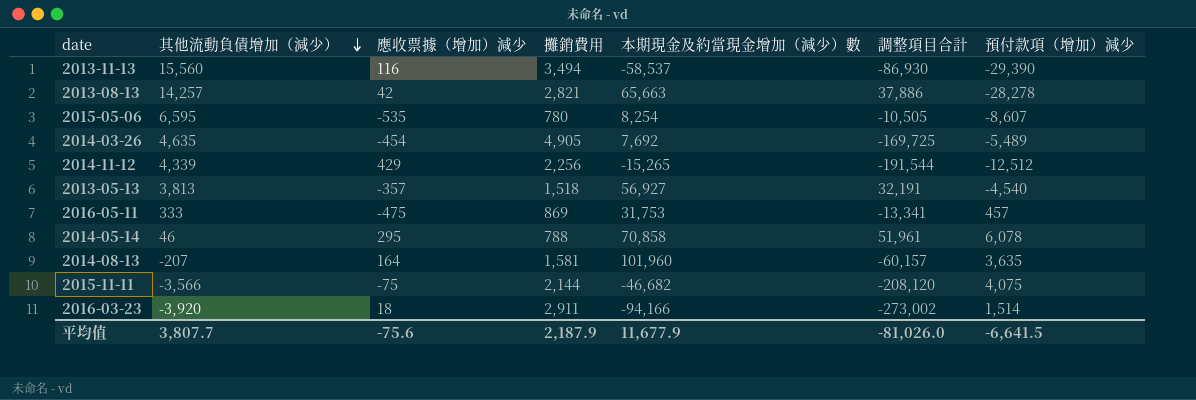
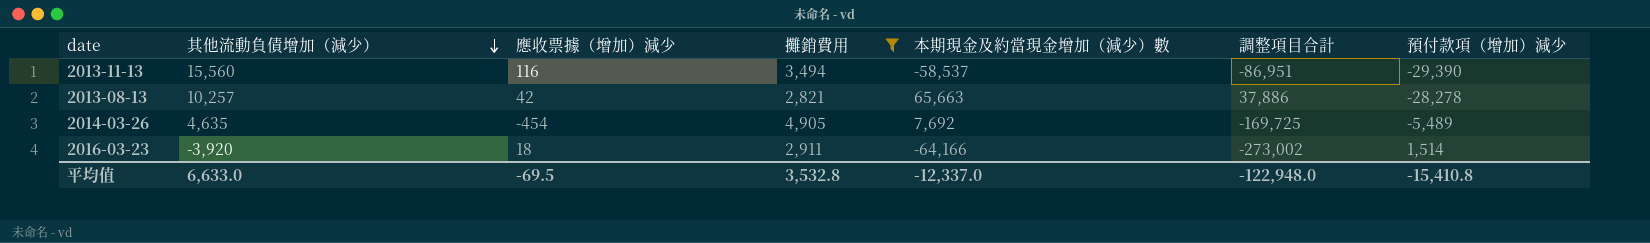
filter: none -> 攤銷費用 >= 2,821
2013-11-13 | 調整項目合計: -86,930 -> -86,951
2013-08-13 | 其他流動負債增加（減少）: 14,257 -> 10,257
2016-03-23 | 本期現金及約當現金增加（減少）數: -94,166 -> -64,166
平均值 | 其他流動負債增加（減少）: 3,807.7 -> 6,633.0
平均值 | 應收票據（增加）減少: -75.6 -> -69.5
平均值 | 攤銷費用: 2,187.9 -> 3,532.8
平均值 | 本期現金及約當現金增加（減少）數: 11,677.9 -> -12,337.0
平均值 | 調整項目合計: -81,026.0 -> -122,948.0
平均值 | 預付款項（增加）減少: -6,641.5 -> -15,410.8

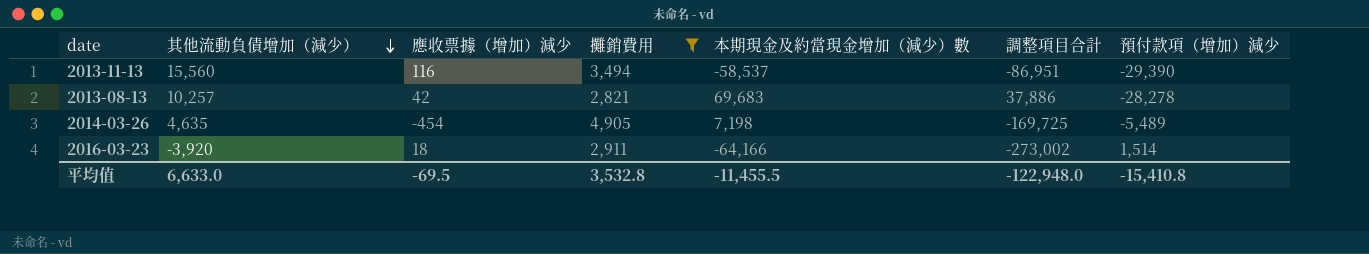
2013-08-13 | 本期現金及約當現金增加（減少）數: 65,663 -> 69,683
2014-03-26 | 本期現金及約當現金增加（減少）數: 7,692 -> 7,198
平均值 | 本期現金及約當現金增加（減少）數: -12,337.0 -> -11,455.5

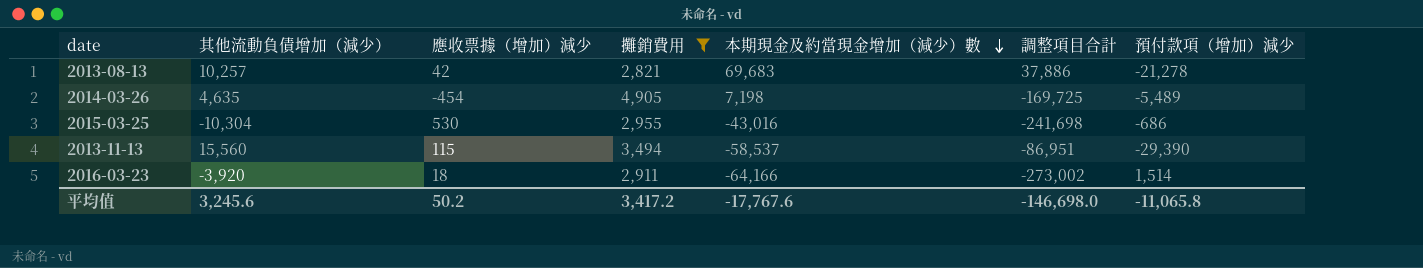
row order: 其他流動負債增加（減少） descending -> 本期現金及約當現金增加（減少）數 descending
2013-08-13 | 預付款項（增加）減少: -28,278 -> -21,278
row 2015-03-25: none -> -10,304 | 530 | 2,955 | -43,016 | -241,698 | -686
2013-11-13 | 應收票據（增加）減少: 116 -> 115
平均值 | 其他流動負債增加（減少）: 6,633.0 -> 3,245.6
平均值 | 應收票據（增加）減少: -69.5 -> 50.2
平均值 | 攤銷費用: 3,532.8 -> 3,417.2
平均值 | 本期現金及約當現金增加（減少）數: -11,455.5 -> -17,767.6
平均值 | 調整項目合計: -122,948.0 -> -146,698.0
平均值 | 預付款項（增加）減少: -15,410.8 -> -11,065.8

